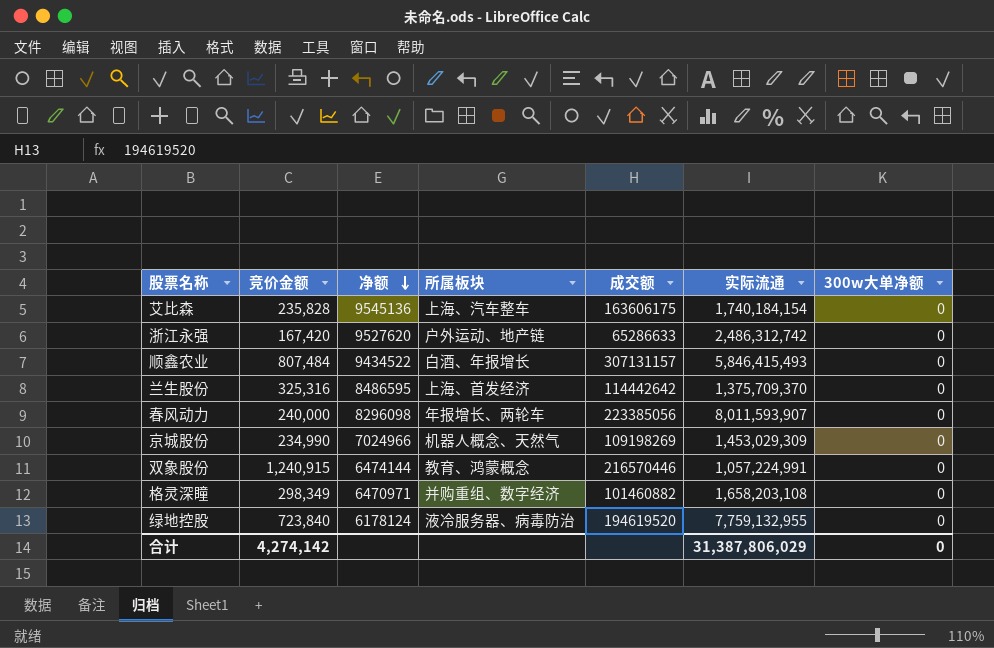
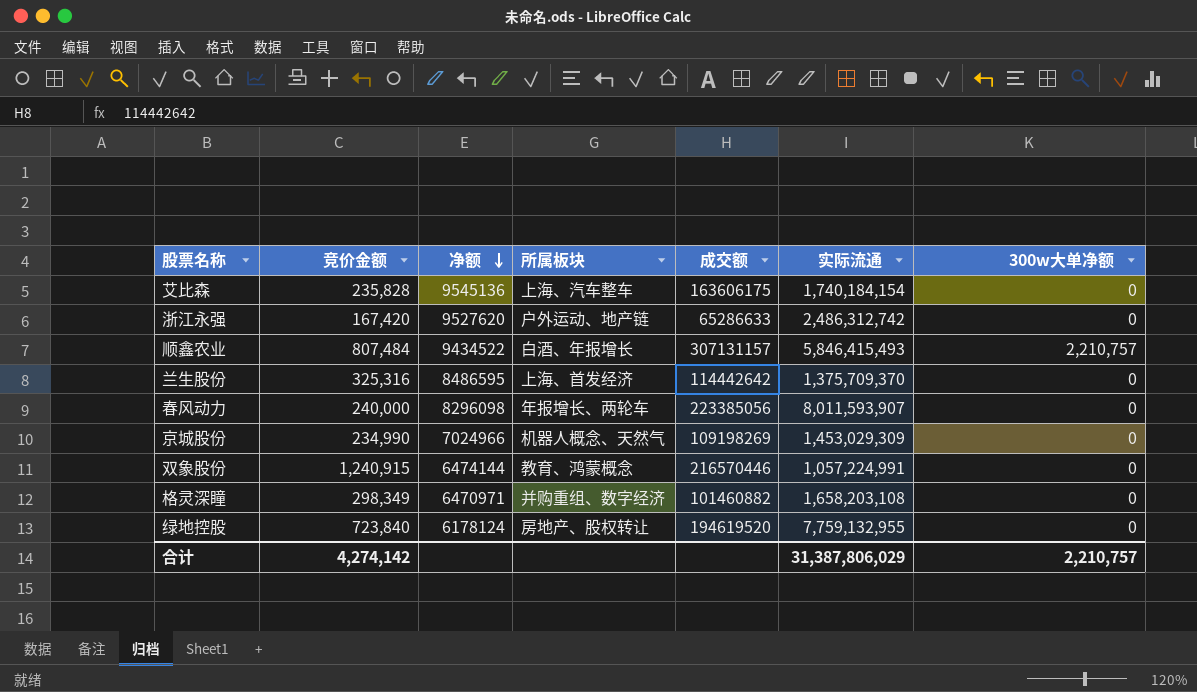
顺鑫农业 | 300w大单净额: 0 -> 2,210,757
绿地控股 | 所属板块: 液冷服务器、病毒防治 -> 房地产、股权转让
合计 | 300w大单净额: 0 -> 2,210,757

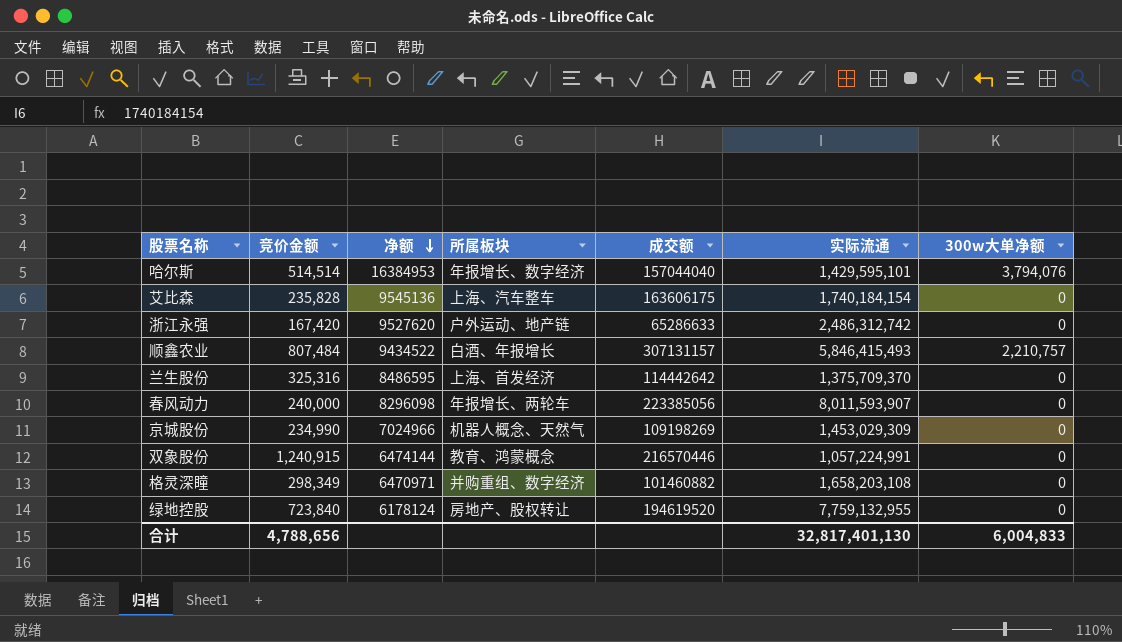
row 哈尔斯: none -> 514,514 | 16384953 | 年报增长、数字经济 | 157044040 | 1,429,595,101 | 3,794,076
合计 | 竞价金额: 4,274,142 -> 4,788,656
合计 | 实际流通: 31,387,806,029 -> 32,817,401,130
合计 | 300w大单净额: 2,210,757 -> 6,004,833

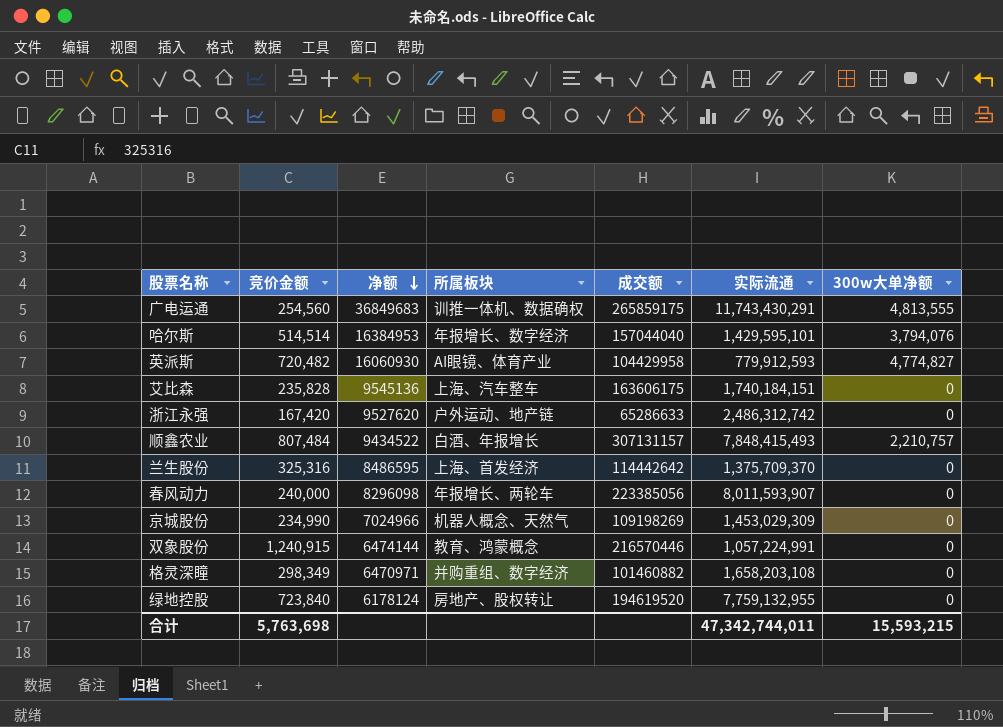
row 广电运通: none -> 254,560 | 36849683 | 训推一体机、数据确权 | 265859175 | 11,743,430,291 | 4,813,555
row 英派斯: none -> 720,482 | 16060930 | AI眼镜、体育产业 | 104429958 | 779,912,593 | 4,774,827
艾比森 | 实际流通: 1,740,184,154 -> 1,740,184,151
顺鑫农业 | 实际流通: 5,846,415,493 -> 7,848,415,493
合计 | 竞价金额: 4,788,656 -> 5,763,698
合计 | 实际流通: 32,817,401,130 -> 47,342,744,011
合计 | 300w大单净额: 6,004,833 -> 15,593,215

